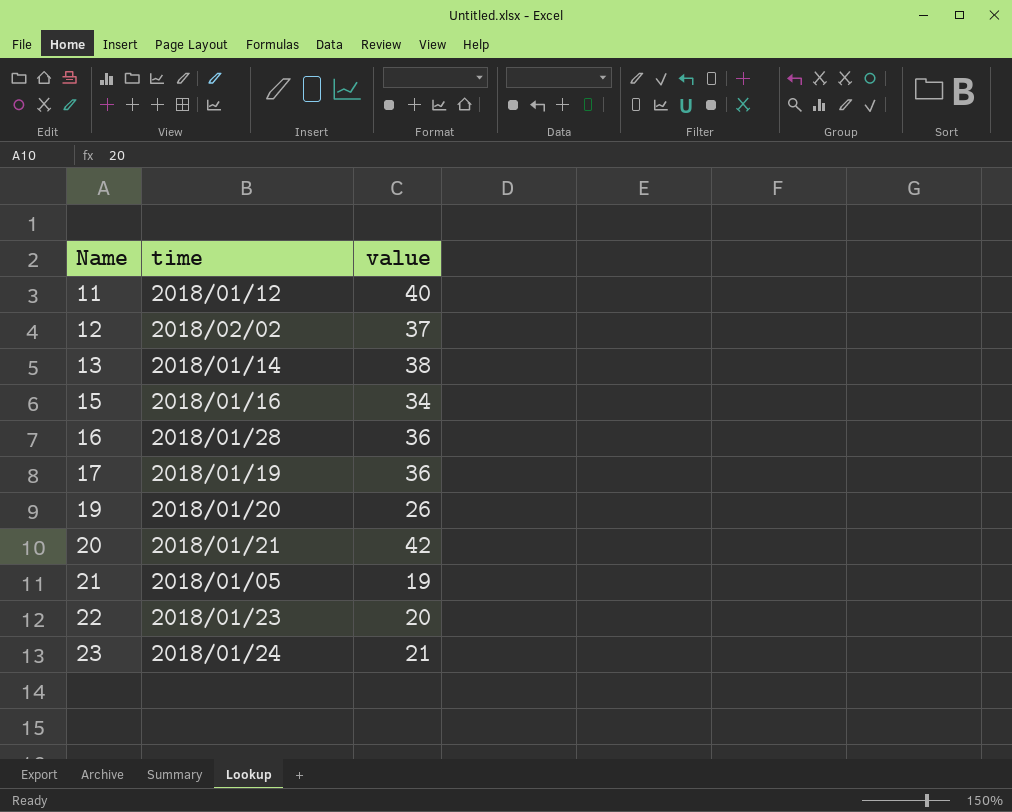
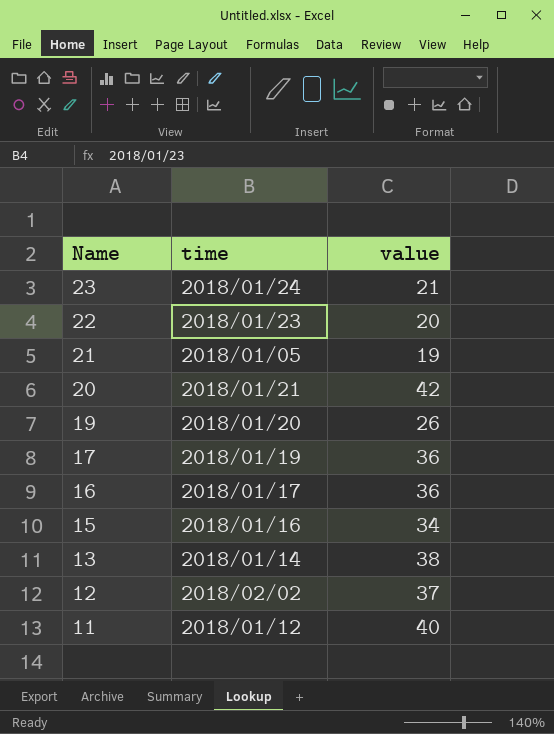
row order: Name ascending -> Name descending
16 | time: 2018/01/28 -> 2018/01/17

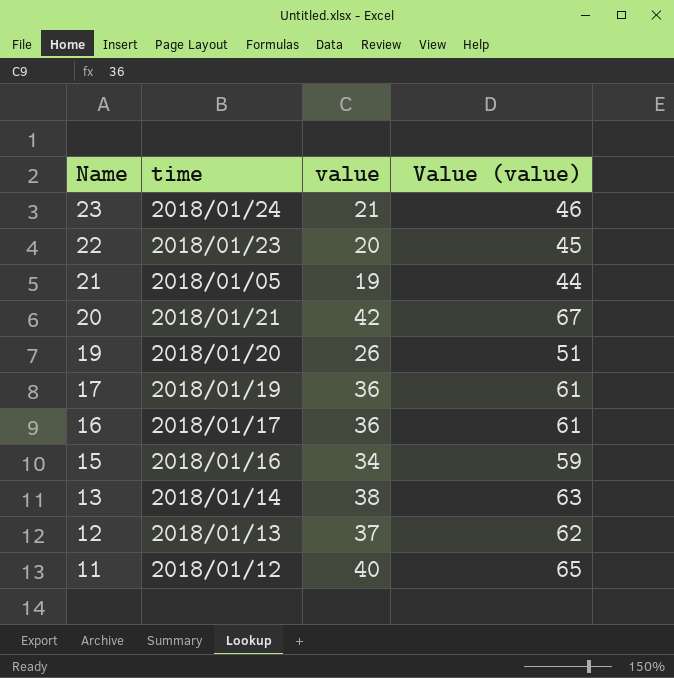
column Value (value) | formula: none -> [value] + 25
12 | time: 2018/02/02 -> 2018/01/13

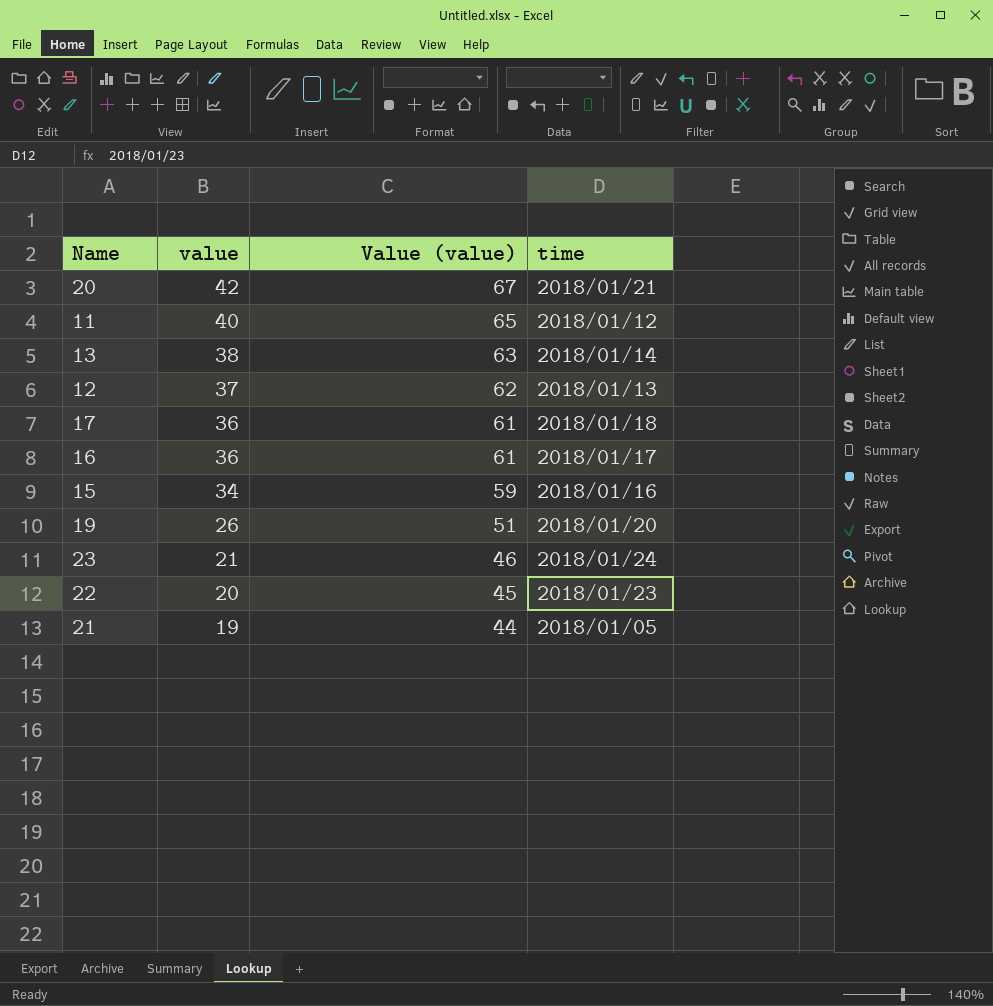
row order: Name descending -> value descending
column time | position: 2 -> 4
17 | time: 2018/01/19 -> 2018/01/18

